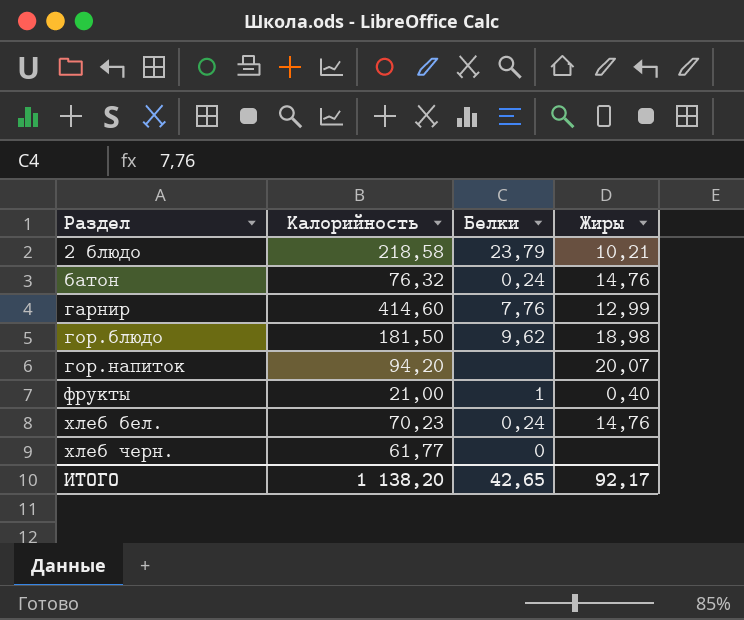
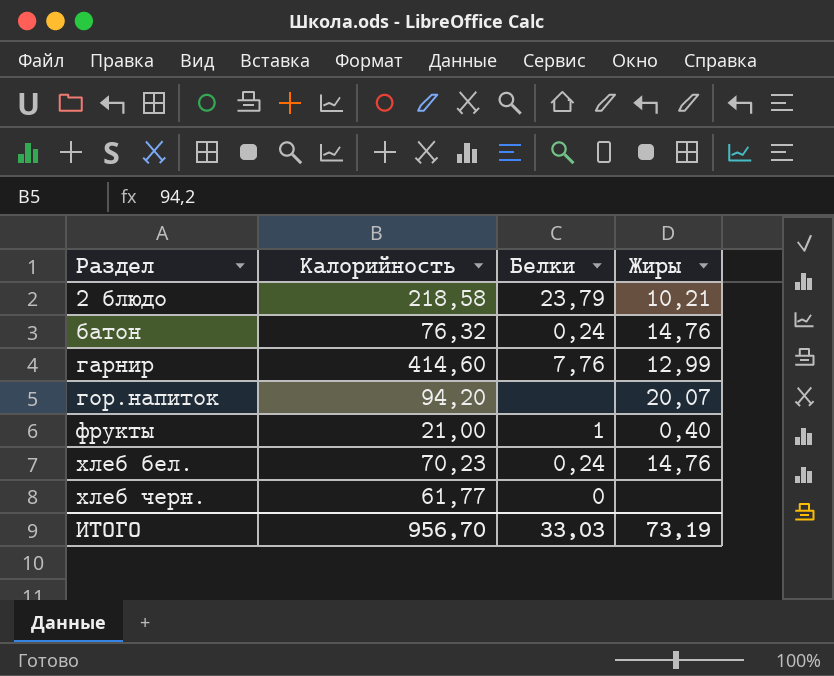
row гор.блюдо: 181,50 | 9,62 | 18,98 -> none
ИТОГО | Калорийность: 1 138,20 -> 956,70
ИТОГО | Белки: 42,65 -> 33,03
ИТОГО | Жиры: 92,17 -> 73,19

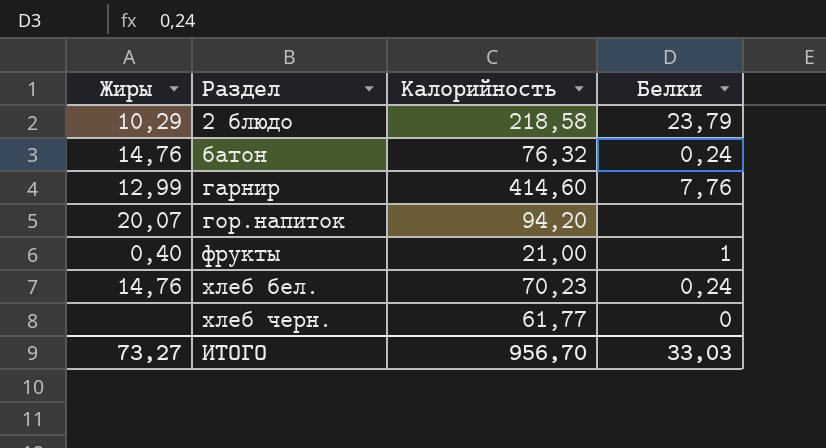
column Жиры | position: 4 -> 1
2 блюдо | Жиры: 10,21 -> 10,29
ИТОГО | Жиры: 73,19 -> 73,27

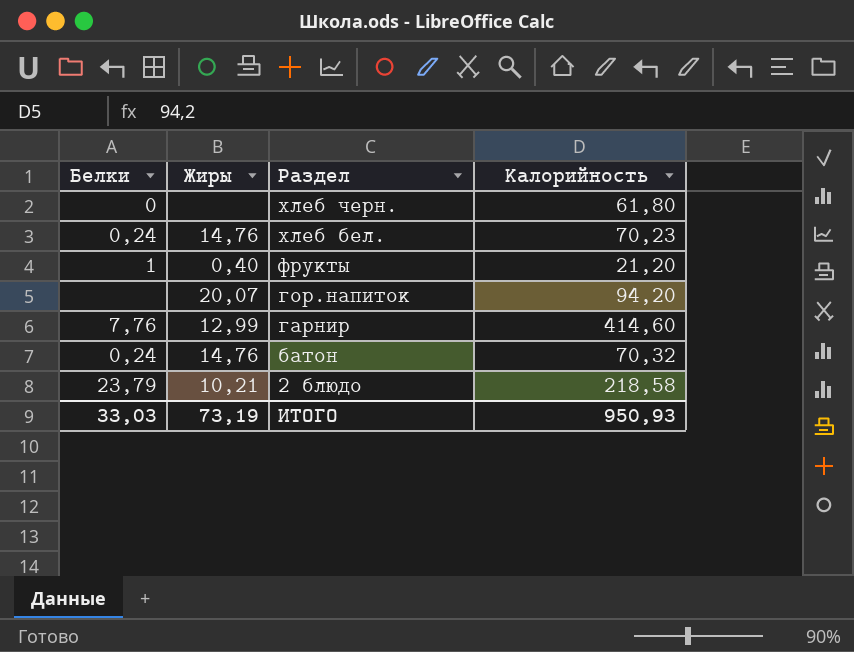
row order: Раздел ascending -> Раздел descending
column Белки | position: 4 -> 1
хлеб черн. | Калорийность: 61,77 -> 61,80
фрукты | Калорийность: 21,00 -> 21,20
батон | Калорийность: 76,32 -> 70,32
2 блюдо | Жиры: 10,29 -> 10,21
ИТОГО | Жиры: 73,27 -> 73,19
ИТОГО | Калорийность: 956,70 -> 950,93

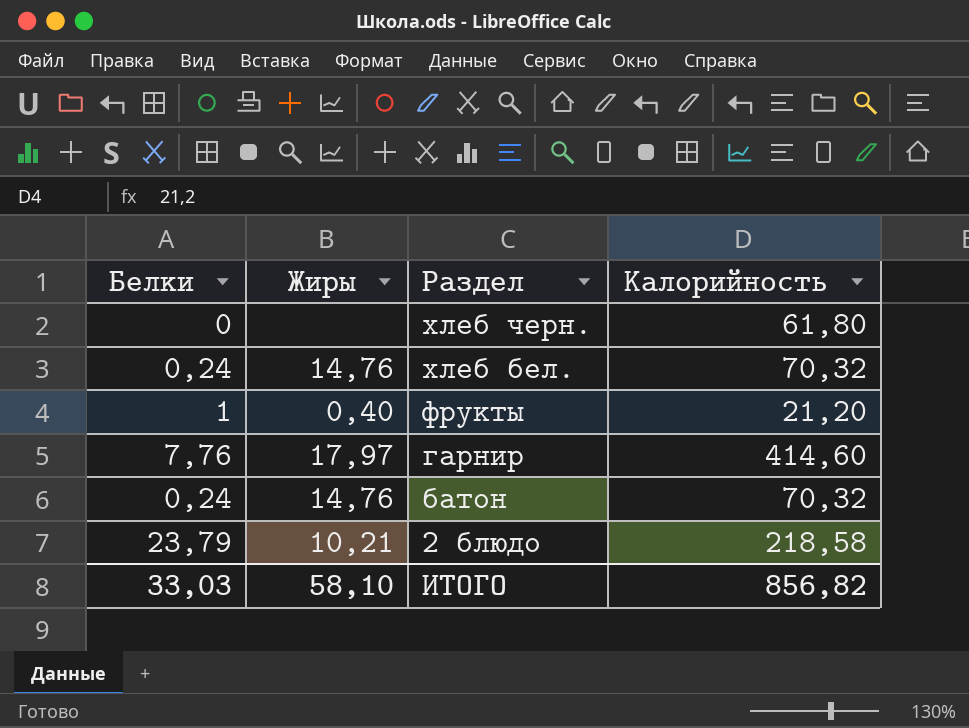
row гор.напиток: none | 20,07 | 94,20 -> none
хлеб бел. | Калорийность: 70,23 -> 70,32
гарнир | Жиры: 12,99 -> 17,97
ИТОГО | Жиры: 73,19 -> 58,10
ИТОГО | Калорийность: 950,93 -> 856,82

